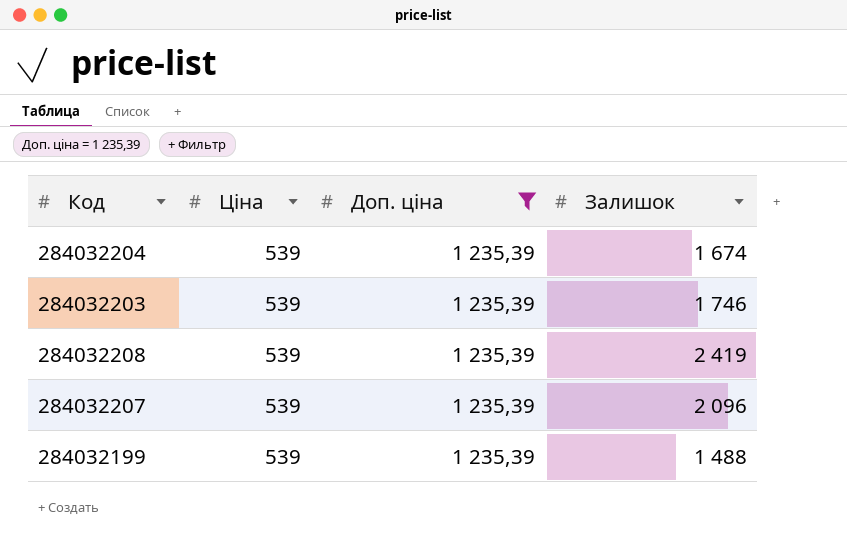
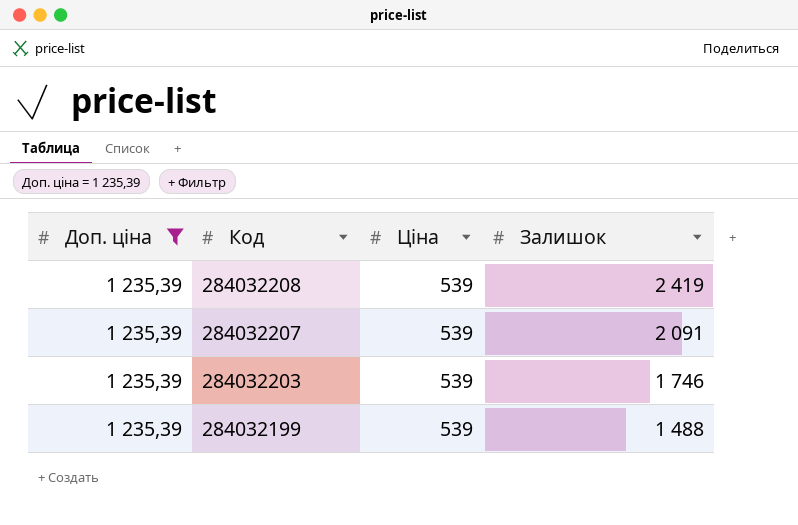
row order: none -> Код descending
column Доп. ціна | position: 3 -> 1
row 284032204: 539 | 1 235,39 | 1 674 -> none
284032207 | Залишок: 2 096 -> 2 091

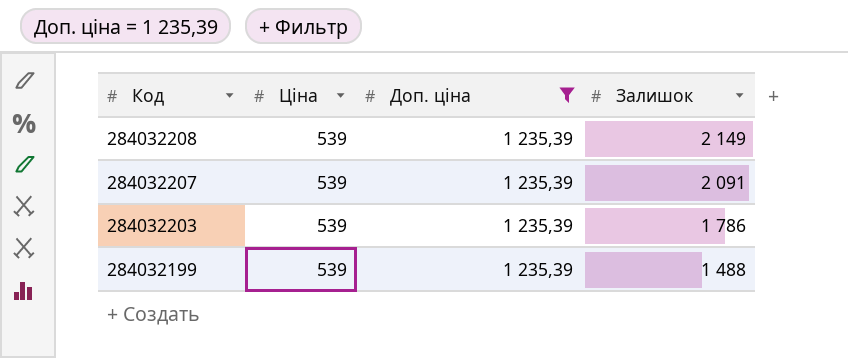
column Доп. ціна | position: 1 -> 3
284032208 | Залишок: 2 419 -> 2 149
284032203 | Залишок: 1 746 -> 1 786

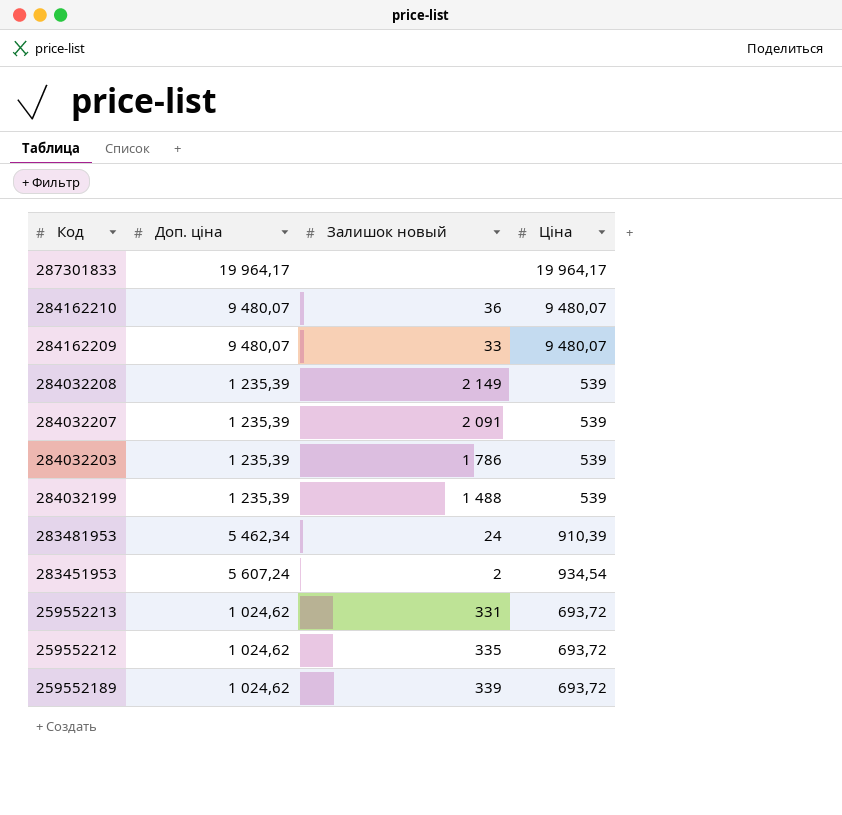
filter: Доп. ціна = 1 235,39 -> none
column name: Залишок -> Залишок новый
column Ціна | position: 2 -> 4

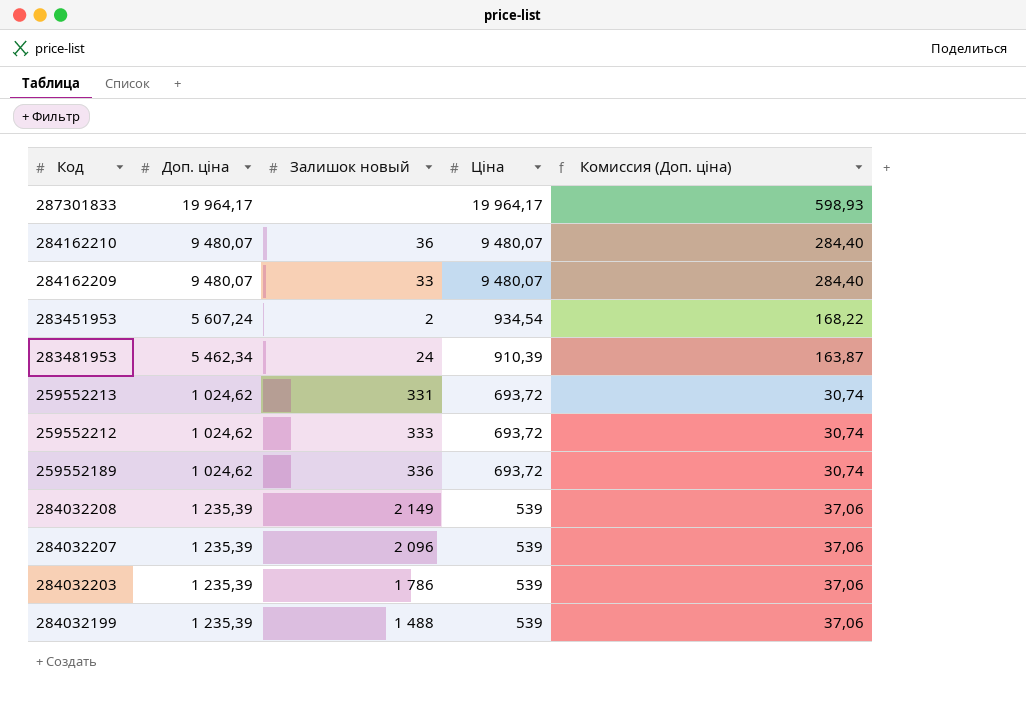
row order: Код descending -> Ціна descending
column Комиссия (Доп. ціна) | formula: none -> [Доп. ціна] * 0,03
259552212 | Залишок новый: 335 -> 333
259552189 | Залишок новый: 339 -> 336
284032207 | Залишок новый: 2 091 -> 2 096

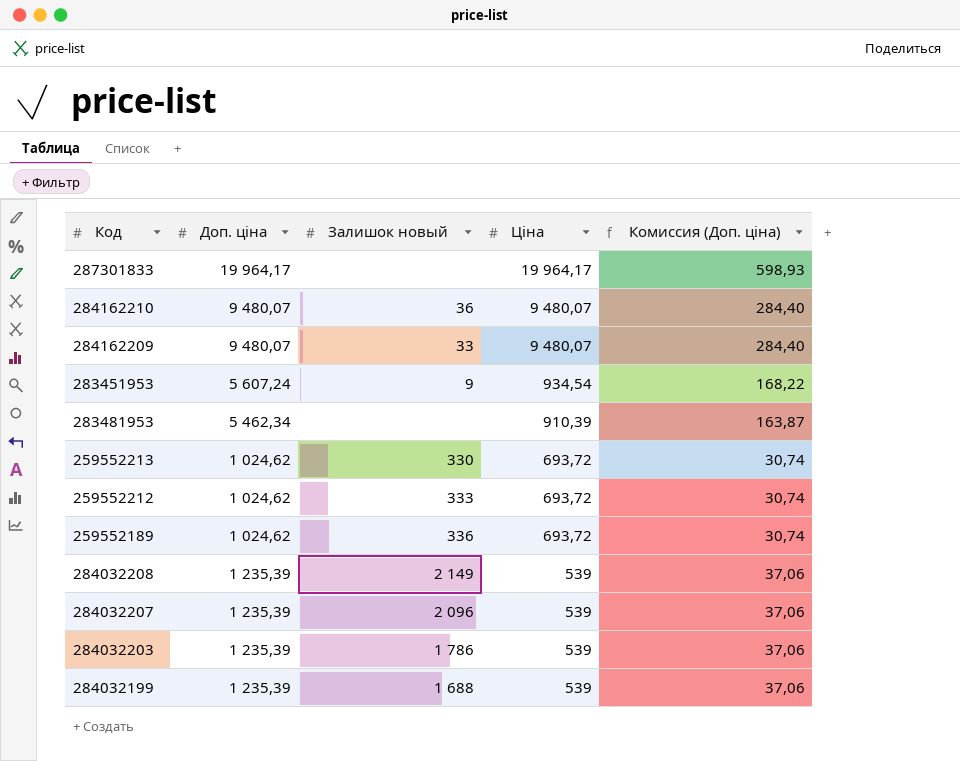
283451953 | Залишок новый: 2 -> 9
283481953 | Залишок новый: 24 -> none
259552213 | Залишок новый: 331 -> 330
284032199 | Залишок новый: 1 488 -> 1 688

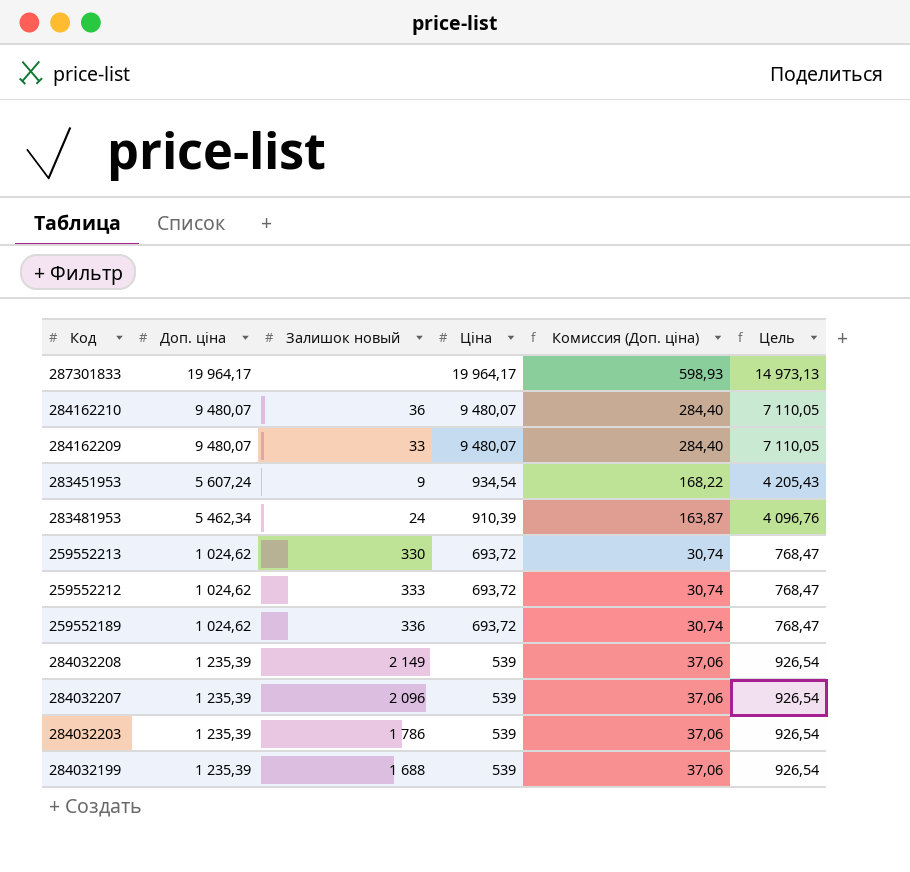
column Цель | formula: none -> [Доп. ціна] * 0,75
283481953 | Залишок новый: none -> 24

